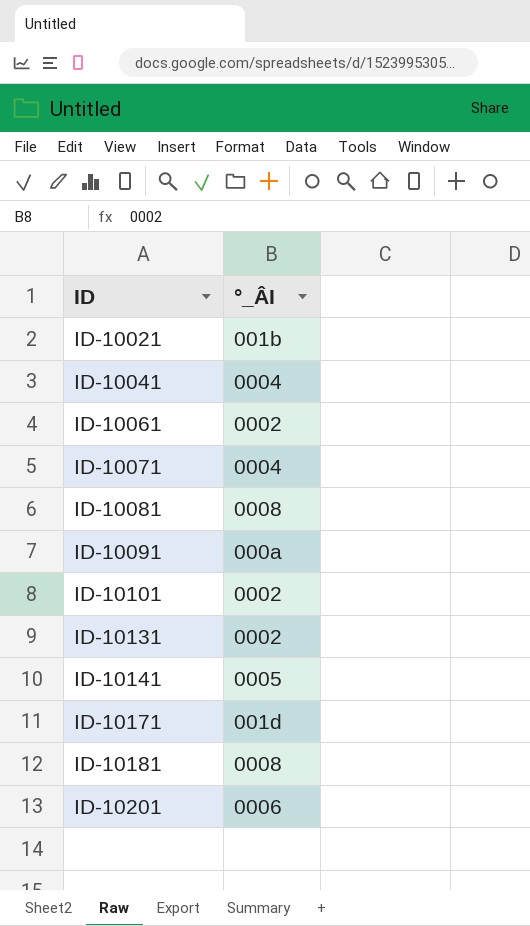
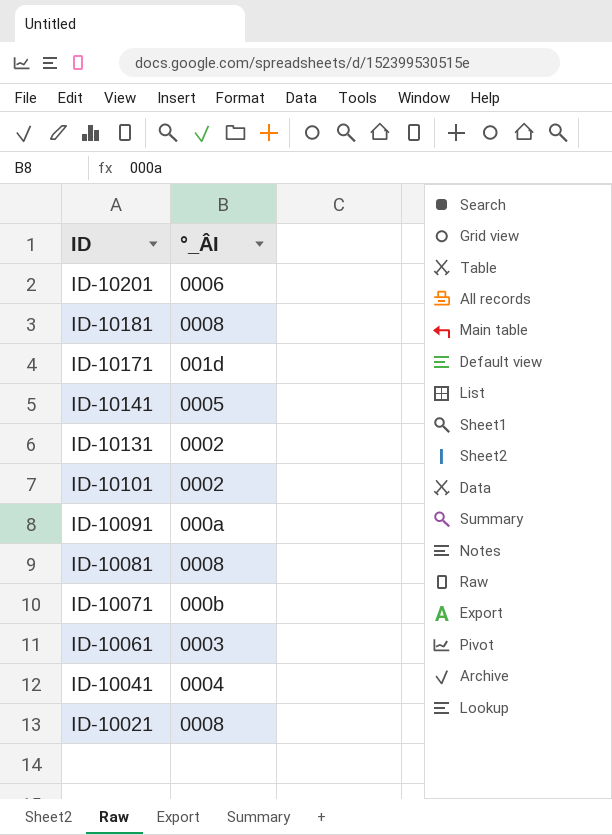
row order: ID ascending -> ID descending
ID-10071 | °_ÂI: 0004 -> 000b
ID-10061 | °_ÂI: 0002 -> 0003
ID-10021 | °_ÂI: 001b -> 0008

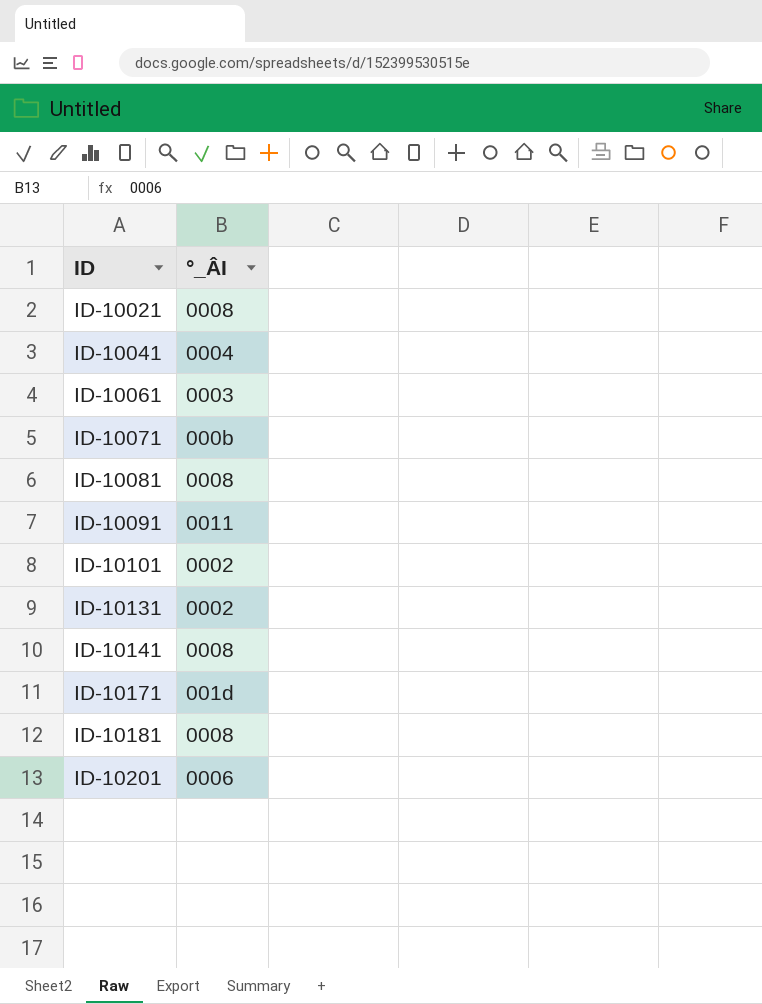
row order: ID descending -> ID ascending
ID-10091 | °_ÂI: 000a -> 0011
ID-10141 | °_ÂI: 0005 -> 0008

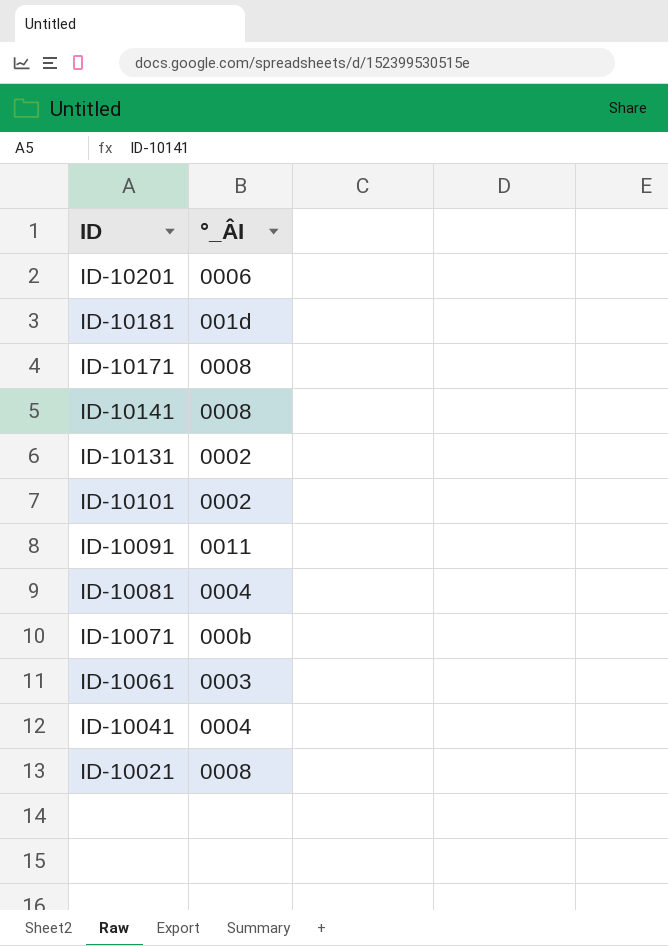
row order: ID ascending -> ID descending
ID-10181 | °_ÂI: 0008 -> 001d
ID-10171 | °_ÂI: 001d -> 0008
ID-10081 | °_ÂI: 0008 -> 0004

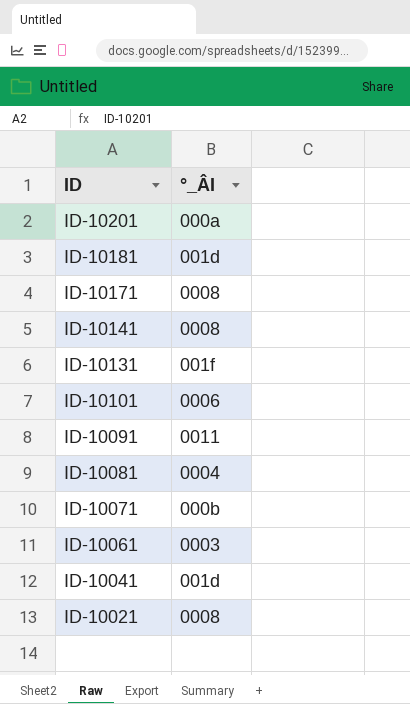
ID-10201 | °_ÂI: 0006 -> 000a
ID-10131 | °_ÂI: 0002 -> 001f
ID-10101 | °_ÂI: 0002 -> 0006
ID-10041 | °_ÂI: 0004 -> 001d

